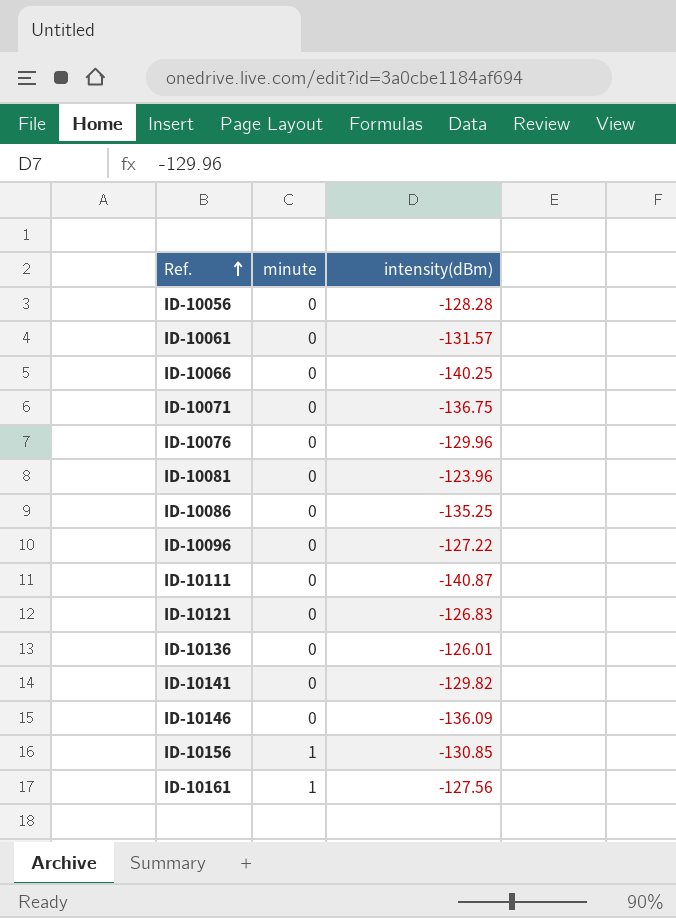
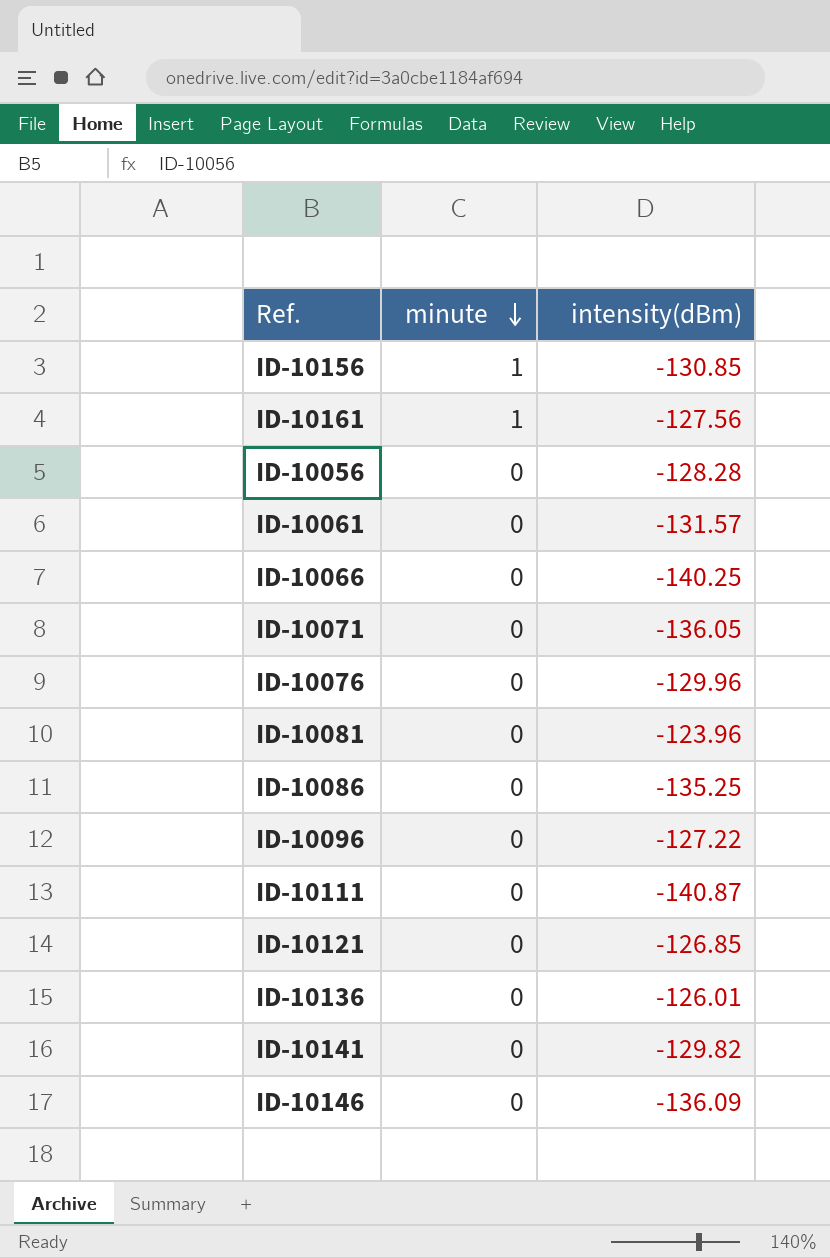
row order: Ref. ascending -> minute descending
ID-10071 | intensity(dBm): -136.75 -> -136.05
ID-10121 | intensity(dBm): -126.83 -> -126.85

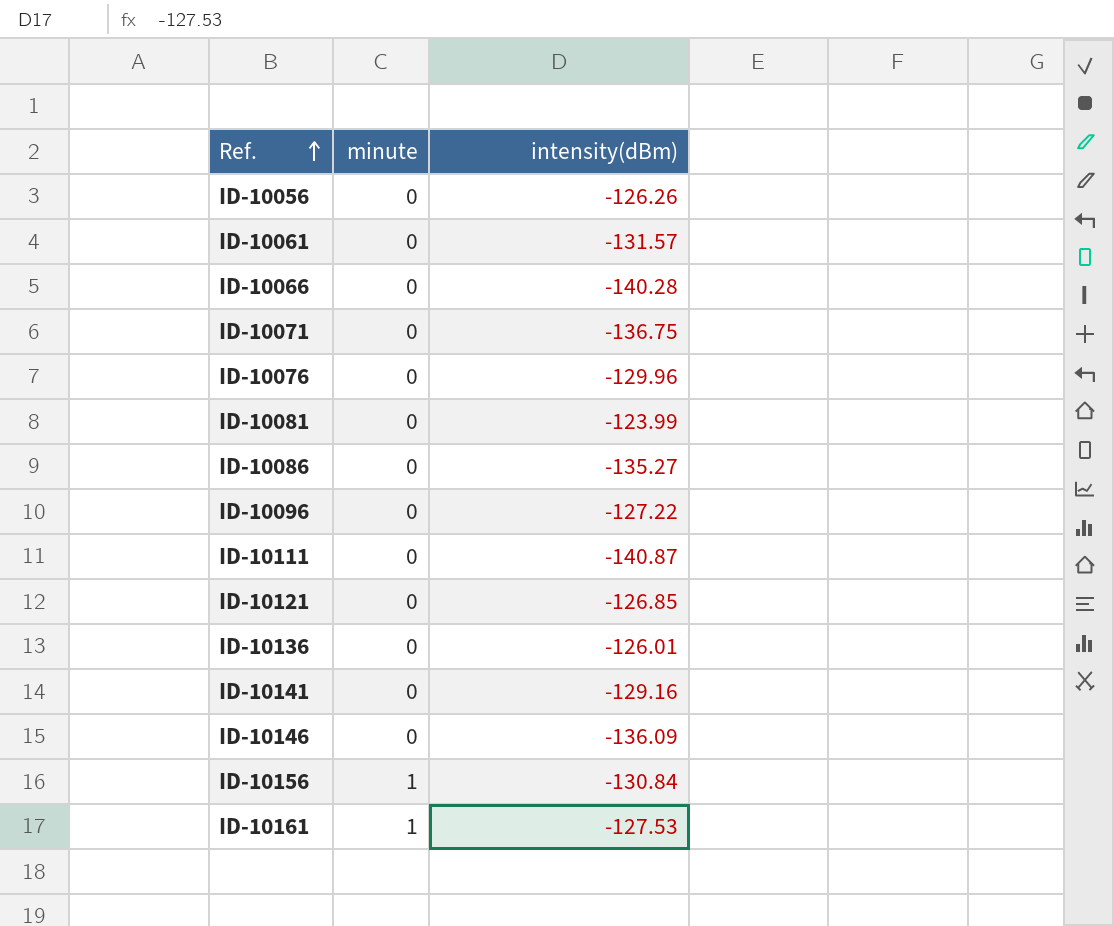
row order: minute descending -> Ref. ascending
ID-10056 | intensity(dBm): -128.28 -> -126.26
ID-10066 | intensity(dBm): -140.25 -> -140.28
ID-10071 | intensity(dBm): -136.05 -> -136.75
ID-10081 | intensity(dBm): -123.96 -> -123.99
ID-10086 | intensity(dBm): -135.25 -> -135.27
ID-10141 | intensity(dBm): -129.82 -> -129.16
ID-10156 | intensity(dBm): -130.85 -> -130.84
ID-10161 | intensity(dBm): -127.56 -> -127.53

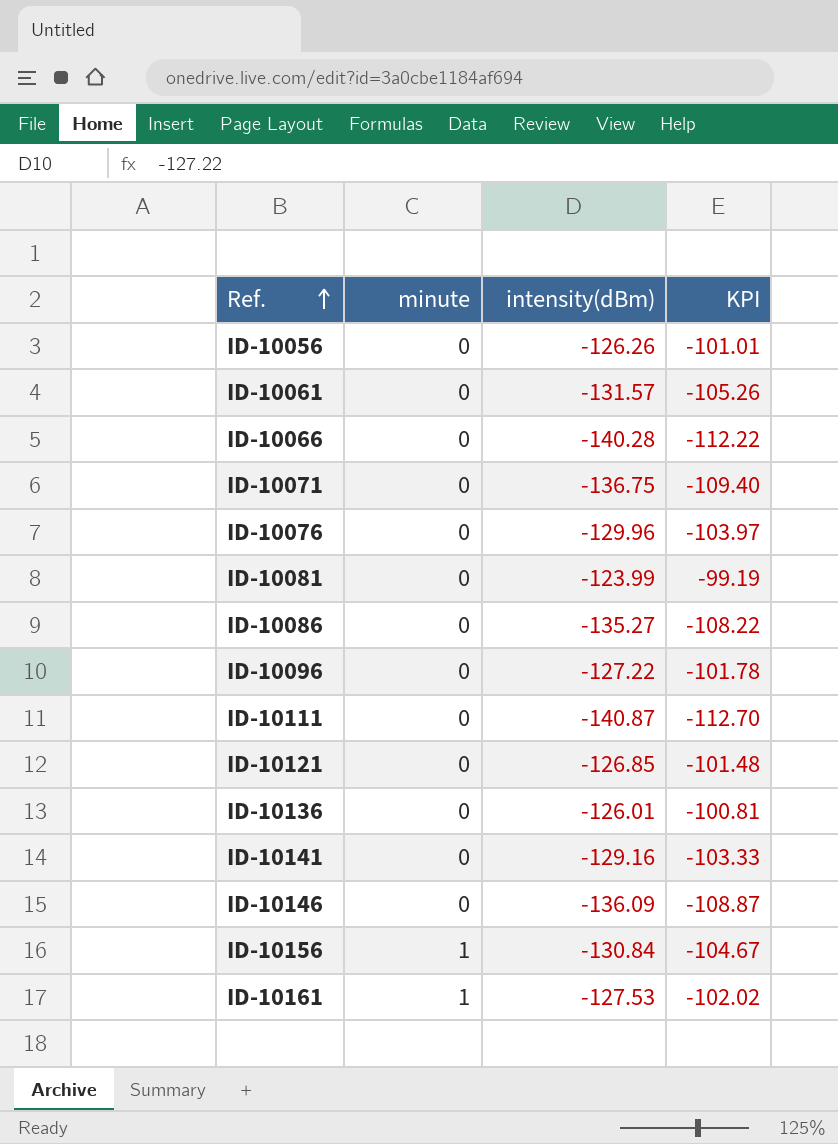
column KPI | formula: none -> [intensity(dBm)] * 0.8

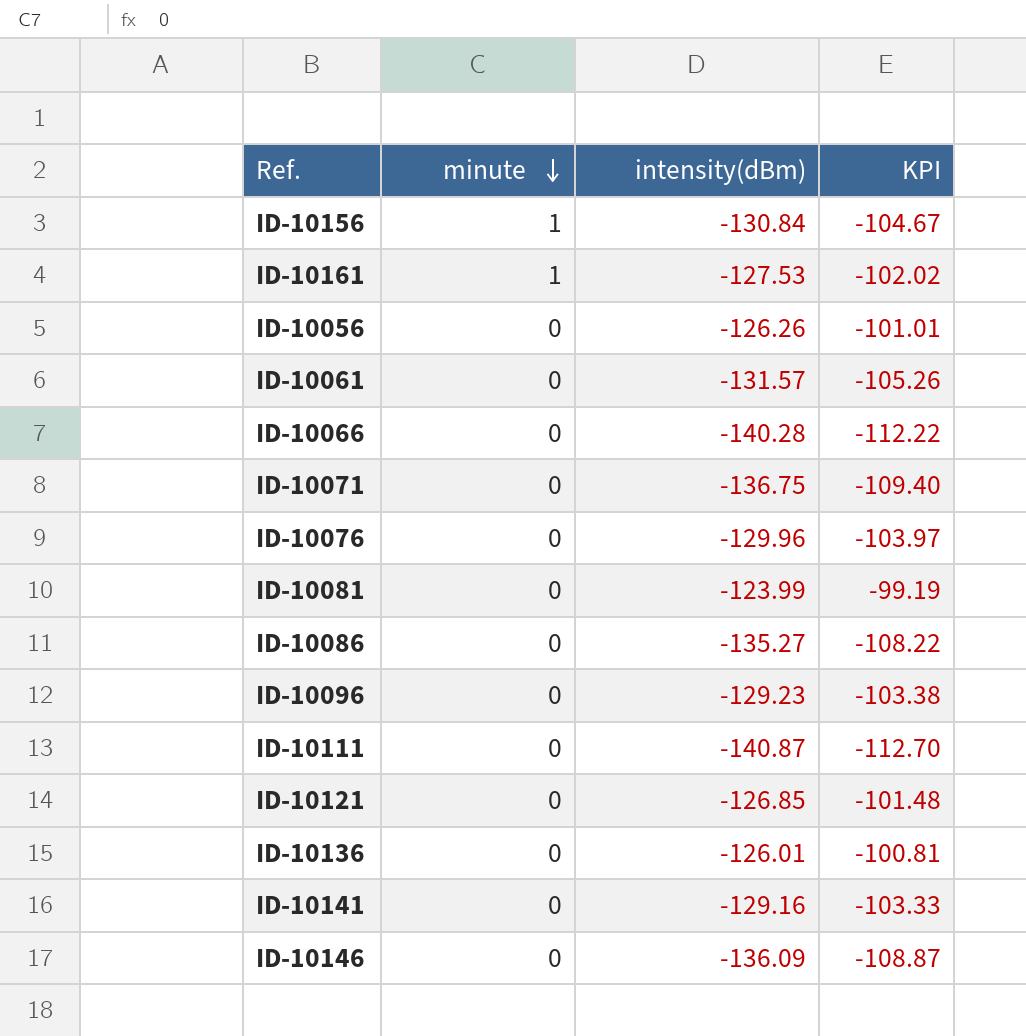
row order: Ref. ascending -> minute descending
ID-10096 | intensity(dBm): -127.22 -> -129.23
ID-10096 | KPI: -101.78 -> -103.38

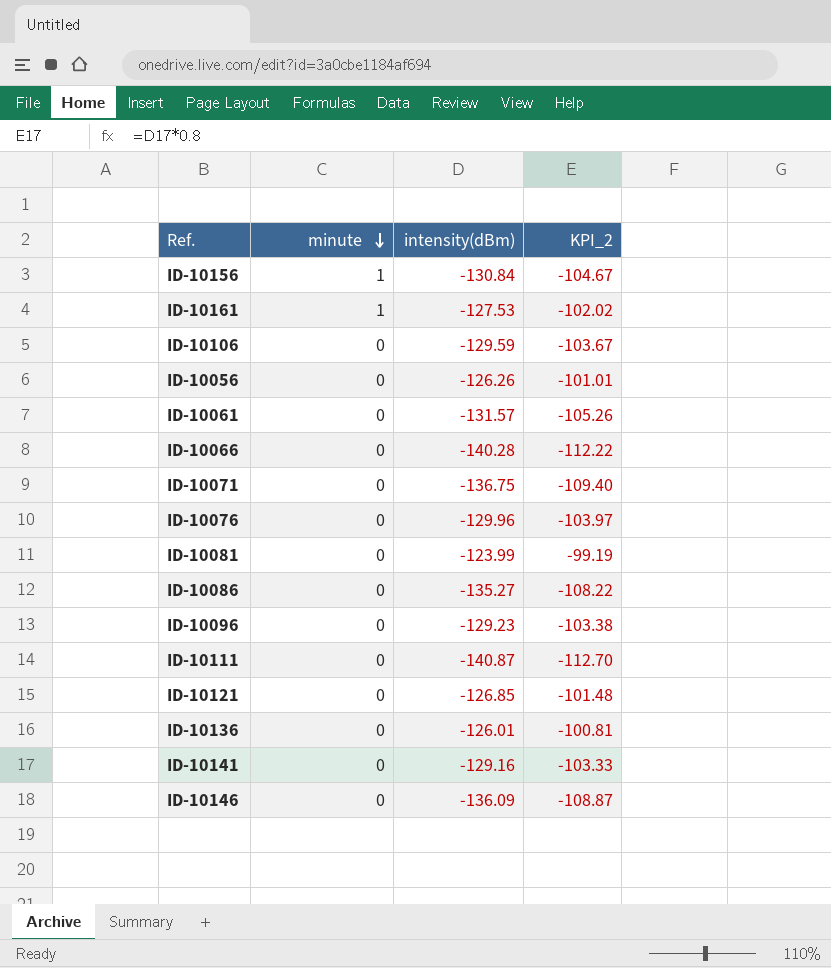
column name: KPI -> KPI_2
row ID-10106: none -> 0 | -129.59 | -103.67

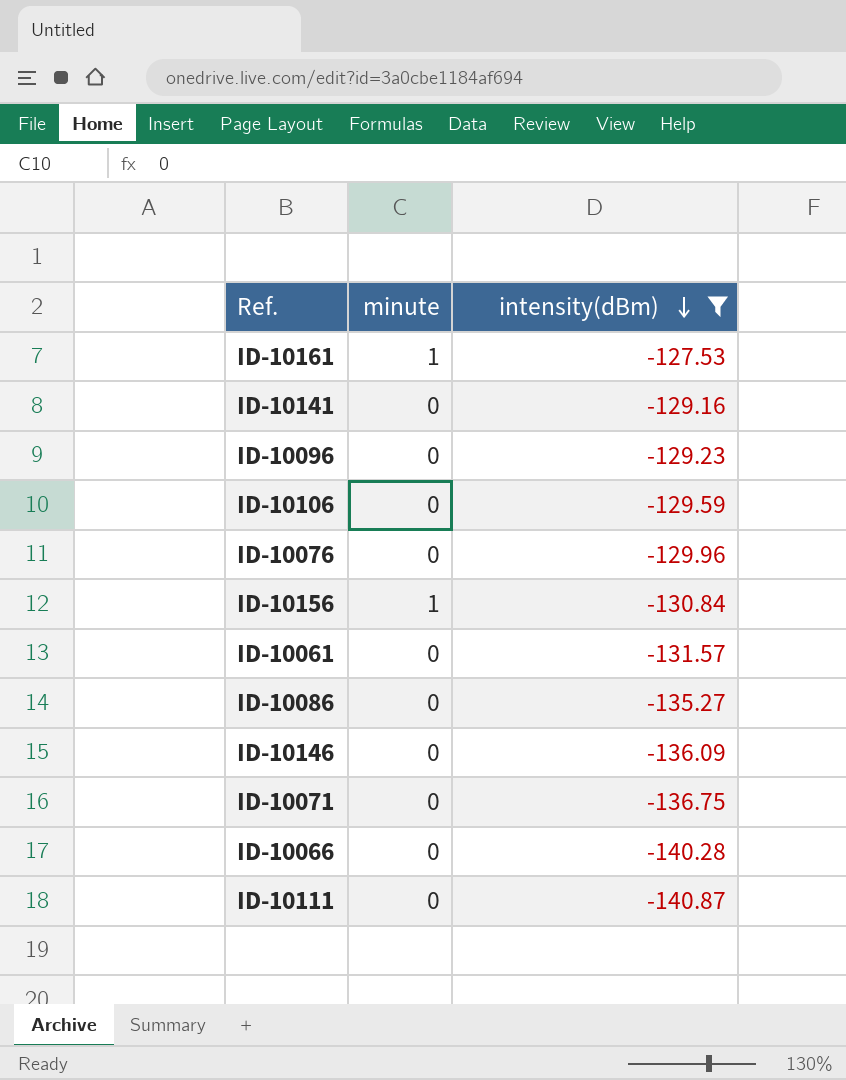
filter: none -> intensity(dBm) <= -127.53
row order: minute descending -> intensity(dBm) descending
column KPI_2 | formula: [intensity(dBm)] * 0.8 -> none

